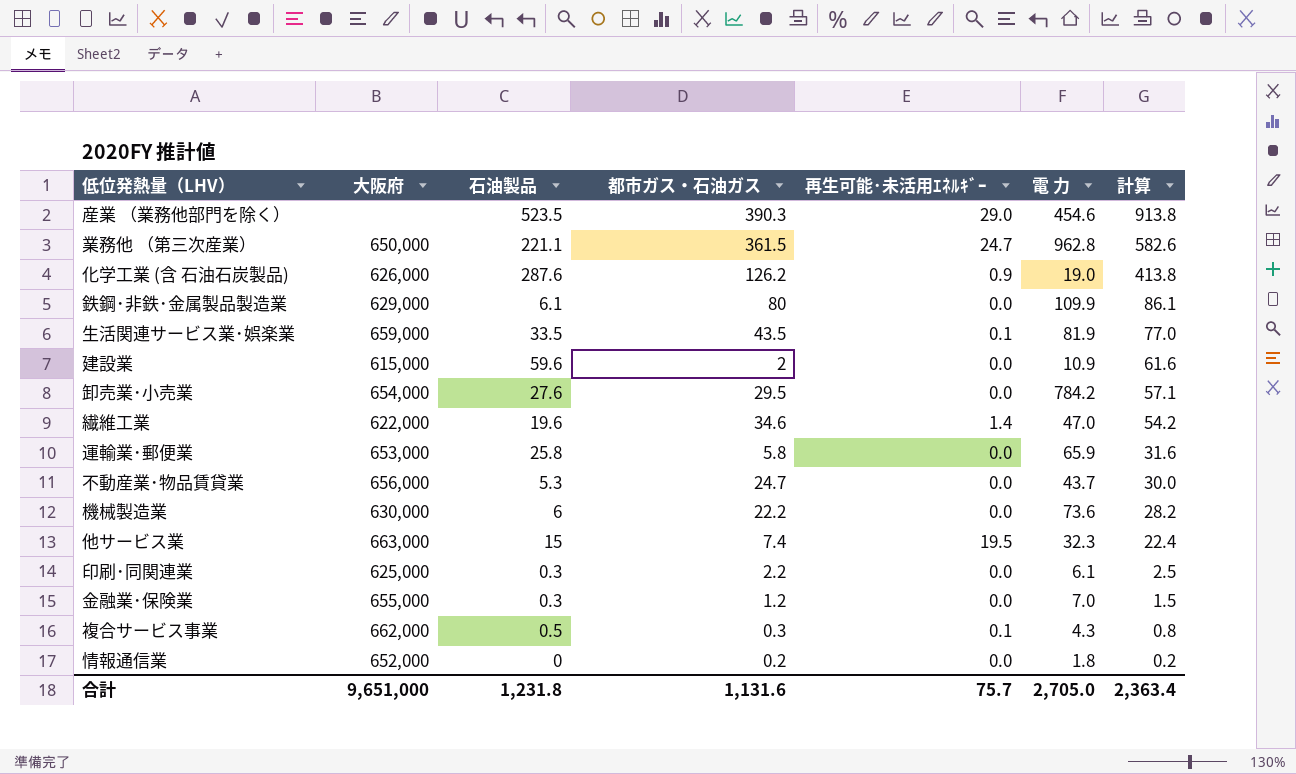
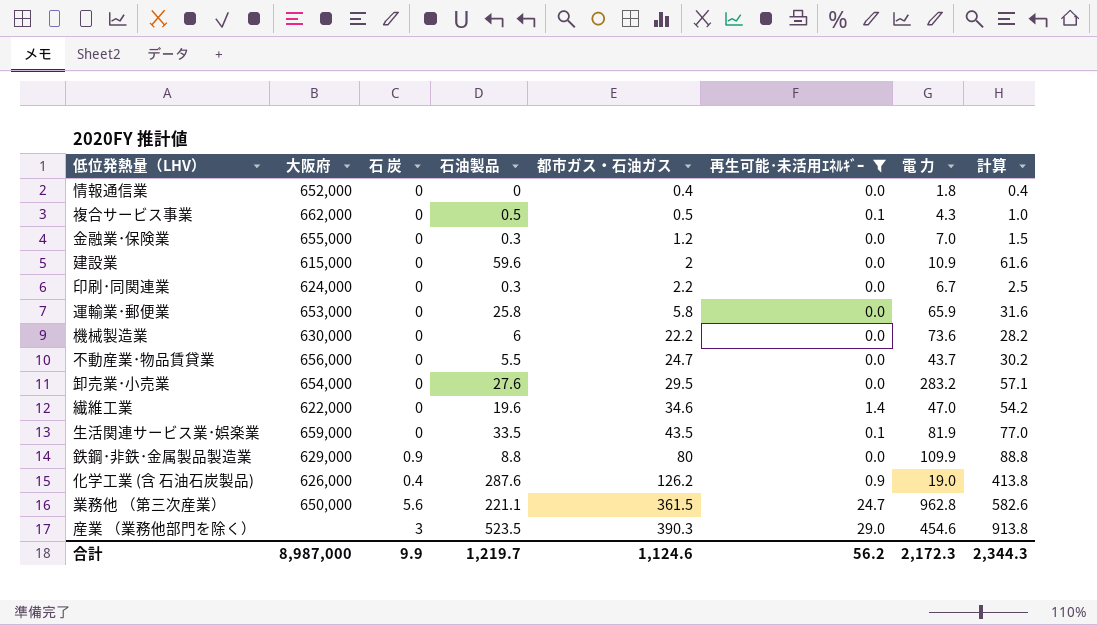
filter: none -> 再生可能･未活用ｴﾈﾙｷﾞｰ != 19.5
row order: 計算 descending -> 都市ガス・石油ガス ascending
column 石 炭 | position: none -> 3
情報通信業 | 都市ガス・石油ガス: 0.2 -> 0.4
情報通信業 | 計算: 0.2 -> 0.4
複合サービス事業 | 都市ガス・石油ガス: 0.3 -> 0.5
複合サービス事業 | 計算: 0.8 -> 1.0
印刷･同関連業 | 大阪府: 625,000 -> 624,000
印刷･同関連業 | 電 力: 6.1 -> 6.7
不動産業･物品賃貸業 | 石油製品: 5.3 -> 5.5
不動産業･物品賃貸業 | 計算: 30.0 -> 30.2
卸売業･小売業 | 電 力: 784.2 -> 283.2
鉄鋼･非鉄･金属製品製造業 | 石油製品: 6.1 -> 8.8
鉄鋼･非鉄･金属製品製造業 | 計算: 86.1 -> 88.8
合計 | 大阪府: 9,651,000 -> 8,987,000
合計 | 石油製品: 1,231.8 -> 1,219.7
合計 | 都市ガス・石油ガス: 1,131.6 -> 1,124.6
合計 | 再生可能･未活用ｴﾈﾙｷﾞｰ: 75.7 -> 56.2
合計 | 電 力: 2,705.0 -> 2,172.3
合計 | 計算: 2,363.4 -> 2,344.3

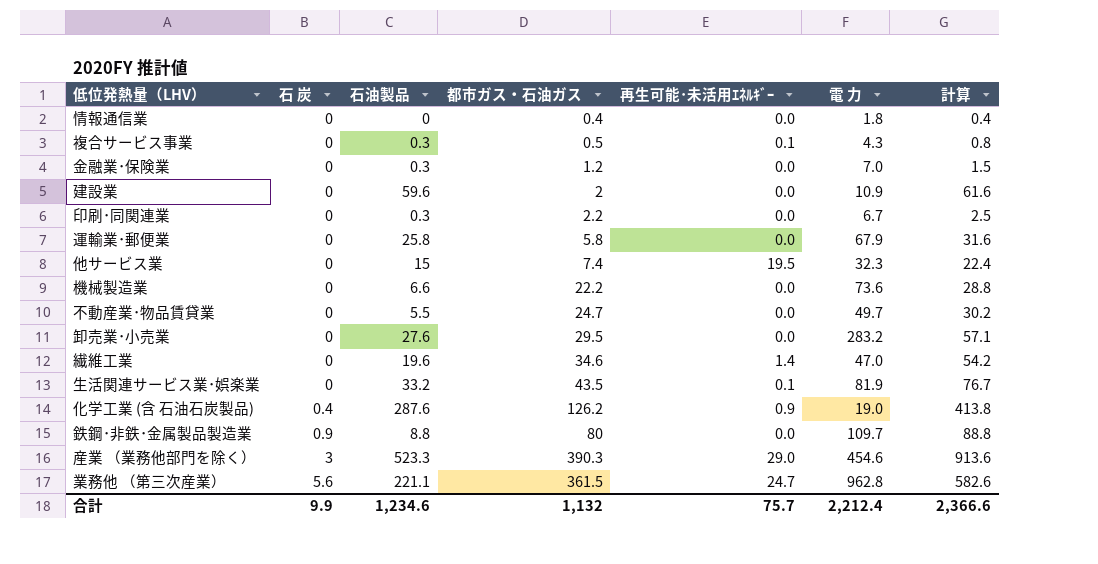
filter: 再生可能･未活用ｴﾈﾙｷﾞｰ != 19.5 -> none
row order: 都市ガス・石油ガス ascending -> 石 炭 ascending
column 大阪府 | position: 2 -> none
複合サービス事業 | 石油製品: 0.5 -> 0.3
複合サービス事業 | 計算: 1.0 -> 0.8
運輸業･郵便業 | 電 力: 65.9 -> 67.9
機械製造業 | 石油製品: 6 -> 6.6
機械製造業 | 計算: 28.2 -> 28.8
不動産業･物品賃貸業 | 電 力: 43.7 -> 49.7
生活関連サービス業･娯楽業 | 石油製品: 33.5 -> 33.2
生活関連サービス業･娯楽業 | 計算: 77.0 -> 76.7
鉄鋼･非鉄･金属製品製造業 | 電 力: 109.9 -> 109.7
産業 （業務他部門を除く） | 石油製品: 523.5 -> 523.3
産業 （業務他部門を除く） | 計算: 913.8 -> 913.6
合計 | 石油製品: 1,219.7 -> 1,234.6
合計 | 都市ガス・石油ガス: 1,124.6 -> 1,132
合計 | 再生可能･未活用ｴﾈﾙｷﾞｰ: 56.2 -> 75.7
合計 | 電 力: 2,172.3 -> 2,212.4
合計 | 計算: 2,344.3 -> 2,366.6

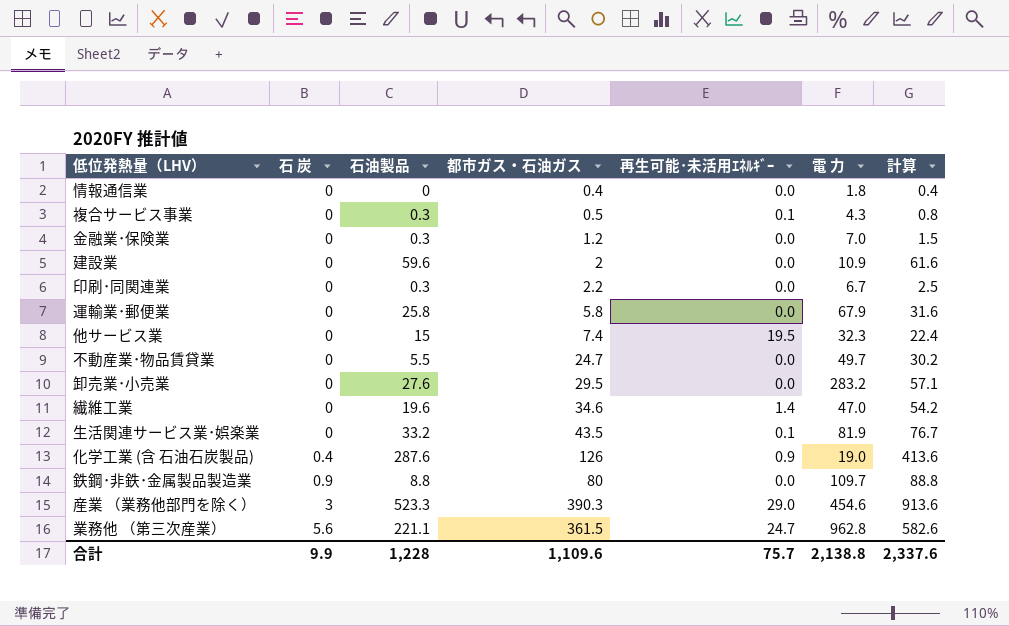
row 機械製造業: 0 | 6.6 | 22.2 | 0.0 | 73.6 | 28.8 -> none
化学工業 (含 石油石炭製品) | 都市ガス・石油ガス: 126.2 -> 126
化学工業 (含 石油石炭製品) | 計算: 413.8 -> 413.6
合計 | 石油製品: 1,234.6 -> 1,228
合計 | 都市ガス・石油ガス: 1,132 -> 1,109.6
合計 | 電 力: 2,212.4 -> 2,138.8
合計 | 計算: 2,366.6 -> 2,337.6

